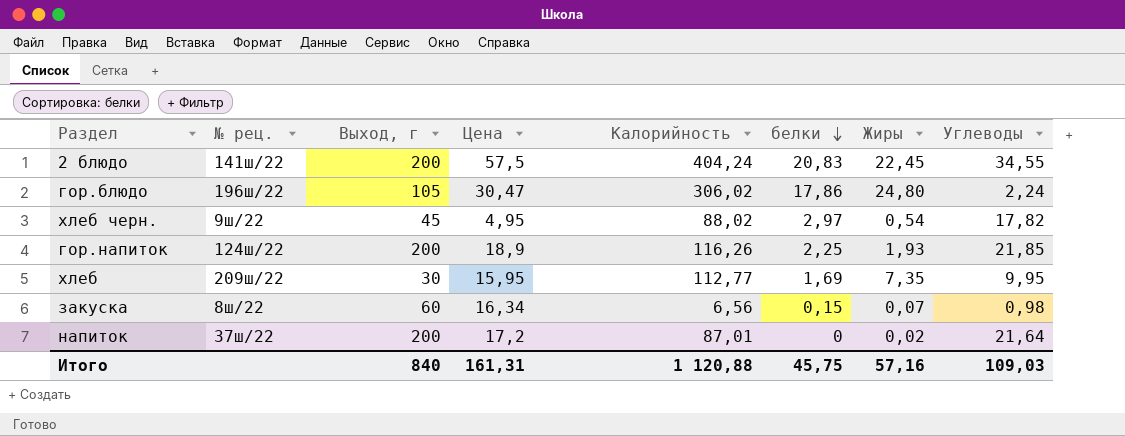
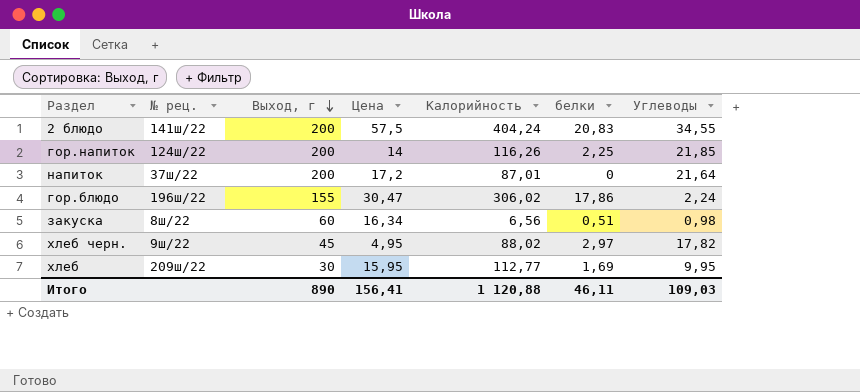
row order: белки descending -> Выход, г descending
column Жиры | position: 7 -> none
гор.напиток | Цена: 18,9 -> 14
гор.блюдо | Выход, г: 105 -> 155
закуска | белки: 0,15 -> 0,51
Итого | Выход, г: 840 -> 890
Итого | Цена: 161,31 -> 156,41
Итого | белки: 45,75 -> 46,11

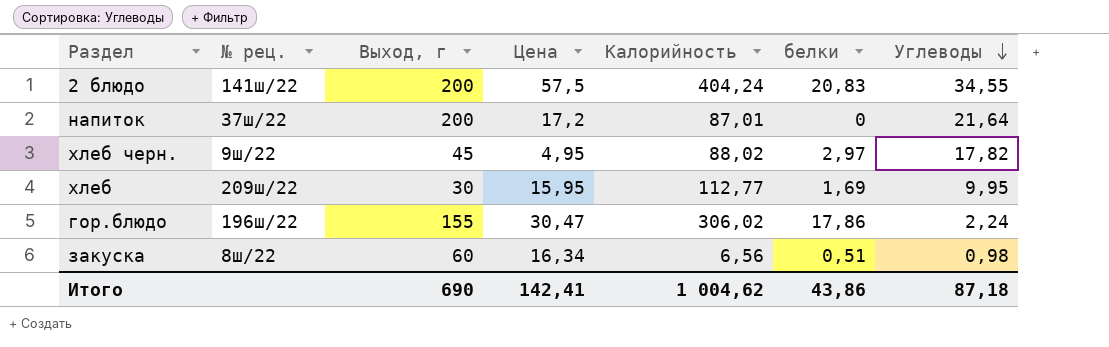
row order: Выход, г descending -> Углеводы descending
row гор.напиток: 124ш/22 | 200 | 14 | 116,26 | 2,25 | 21,85 -> none
Итого | Выход, г: 890 -> 690
Итого | Цена: 156,41 -> 142,41
Итого | Калорийность: 1 120,88 -> 1 004,62
Итого | белки: 46,11 -> 43,86
Итого | Углеводы: 109,03 -> 87,18

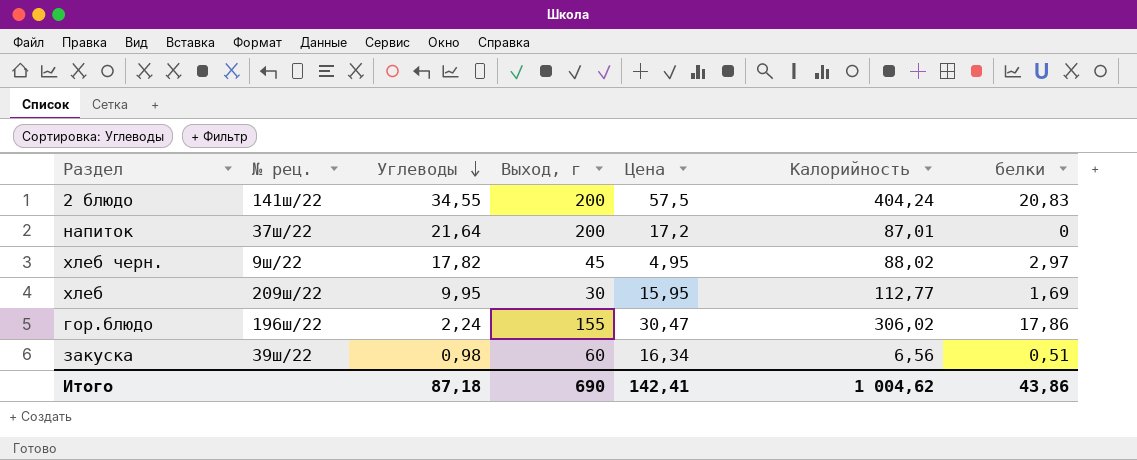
column Углеводы | position: 7 -> 3
закуска | № рец.: 8ш/22 -> 39ш/22

